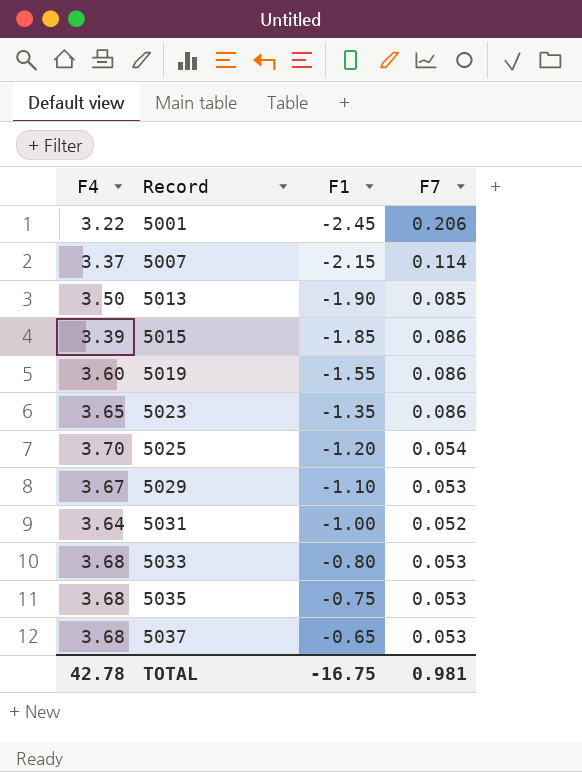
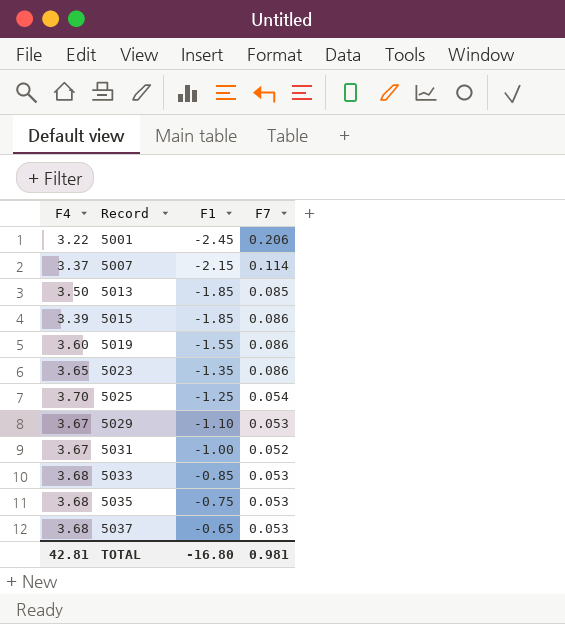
5013 | F1: -1.90 -> -1.85
5025 | F1: -1.20 -> -1.25
5031 | F4: 3.64 -> 3.67
5033 | F1: -0.80 -> -0.85
TOTAL | F4: 42.78 -> 42.81
TOTAL | F1: -16.75 -> -16.80

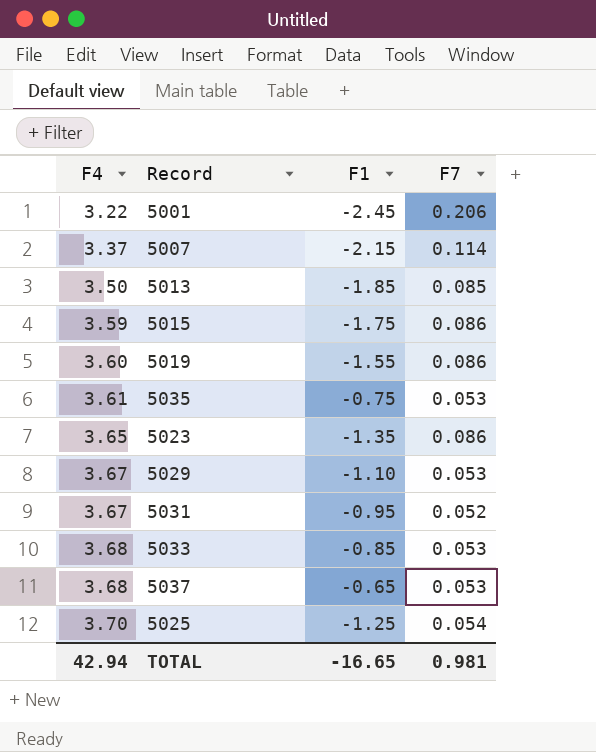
row order: Record ascending -> F4 ascending
5015 | F4: 3.39 -> 3.59
5015 | F1: -1.85 -> -1.75
5035 | F4: 3.68 -> 3.61
5031 | F1: -1.00 -> -0.95
TOTAL | F4: 42.81 -> 42.94
TOTAL | F1: -16.80 -> -16.65

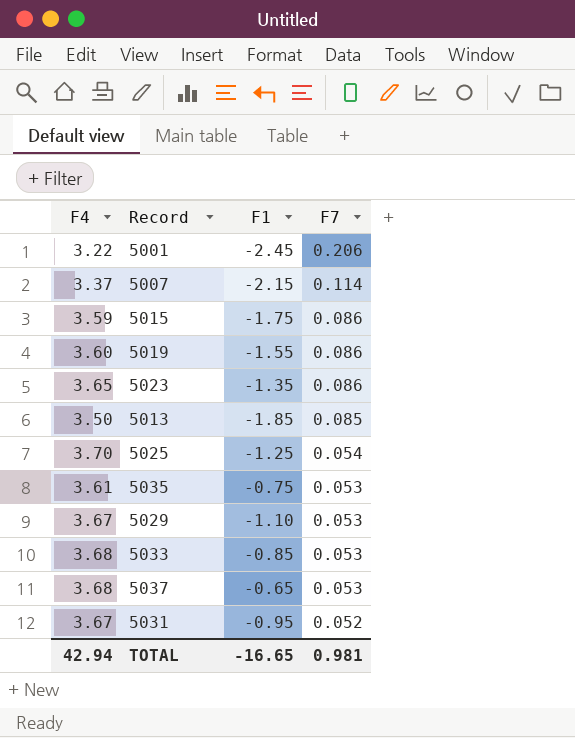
row order: F4 ascending -> F7 descending

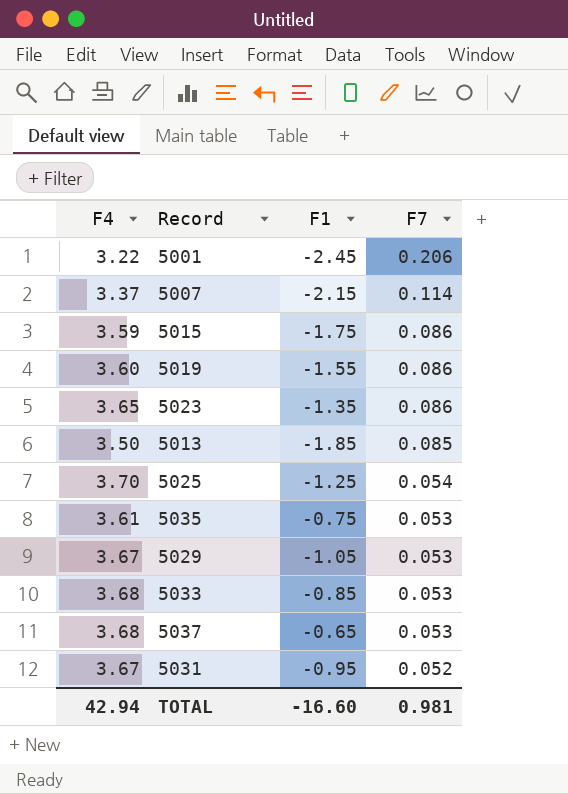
5029 | F1: -1.10 -> -1.05
TOTAL | F1: -16.65 -> -16.60

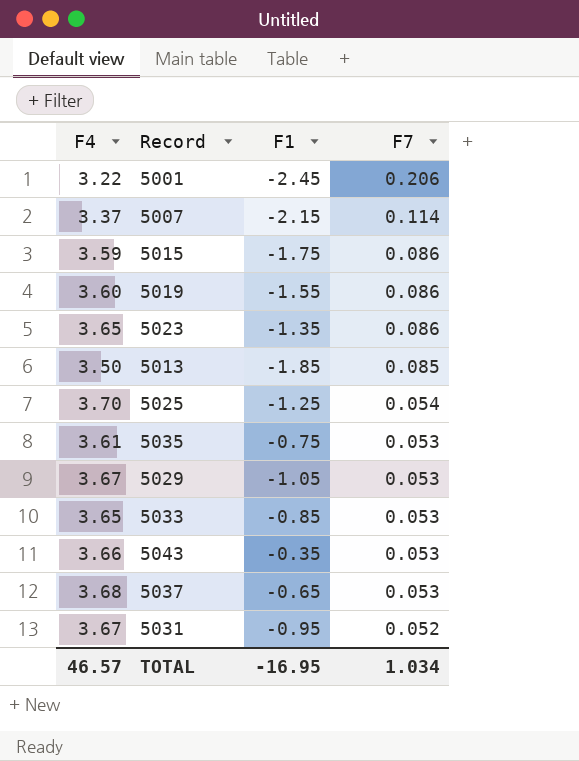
5033 | F4: 3.68 -> 3.65
row 5043: none -> 3.66 | -0.35 | 0.053
TOTAL | F4: 42.94 -> 46.57
TOTAL | F1: -16.60 -> -16.95
TOTAL | F7: 0.981 -> 1.034

